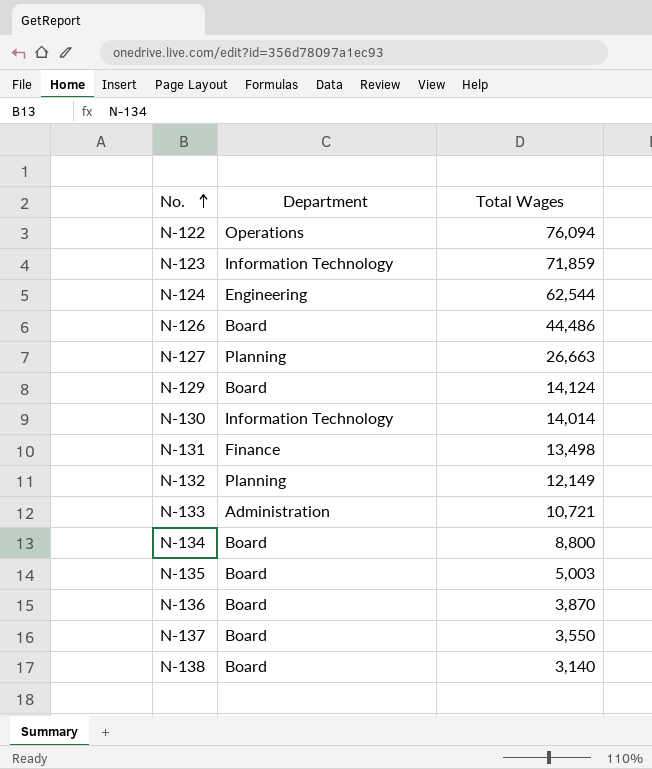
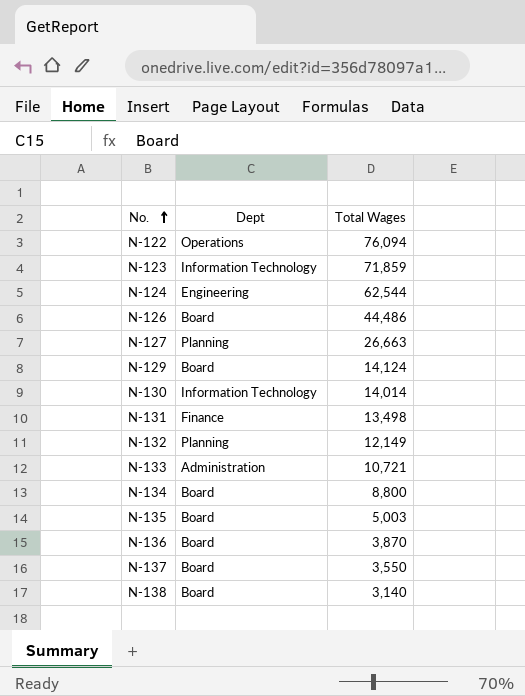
column name: Department -> Dept

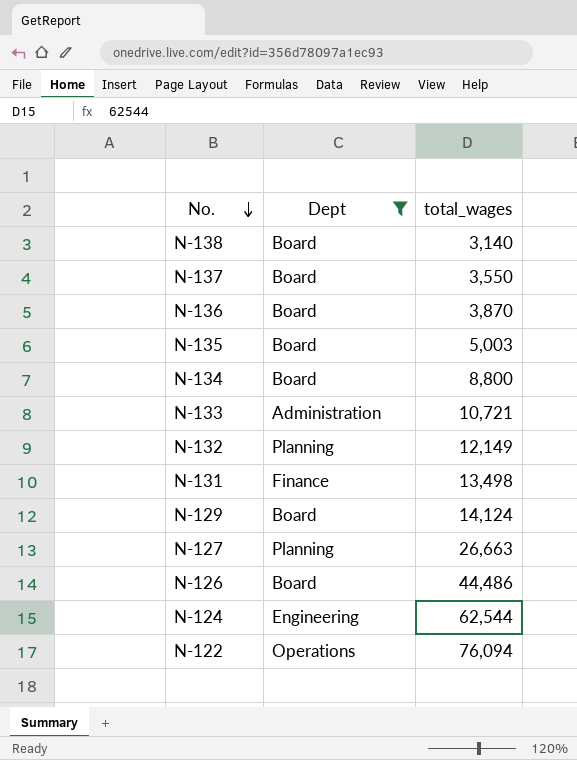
filter: none -> Dept != Information Technology
row order: No. ascending -> No. descending
column name: Total Wages -> total_wages

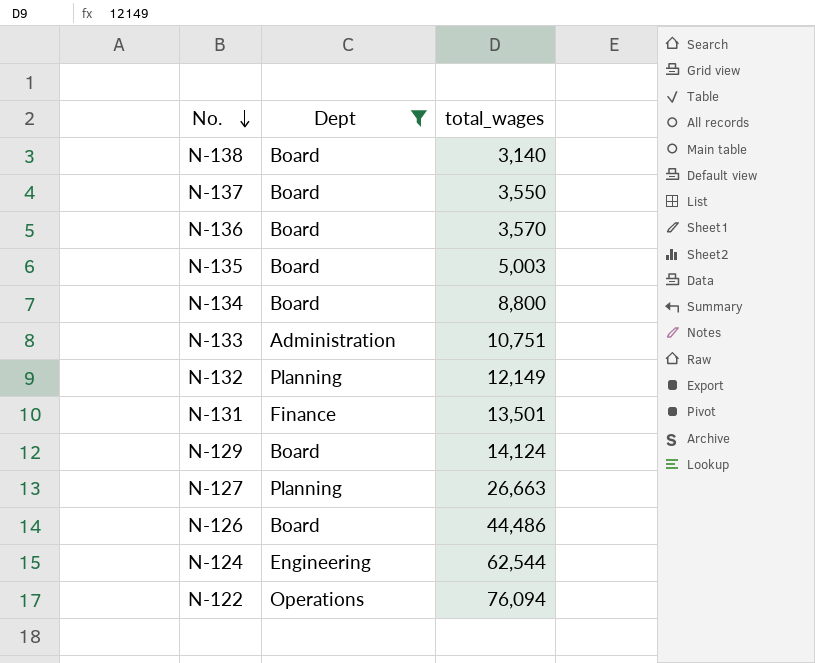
N-136 | total_wages: 3,870 -> 3,570
N-133 | total_wages: 10,721 -> 10,751
N-131 | total_wages: 13,498 -> 13,501

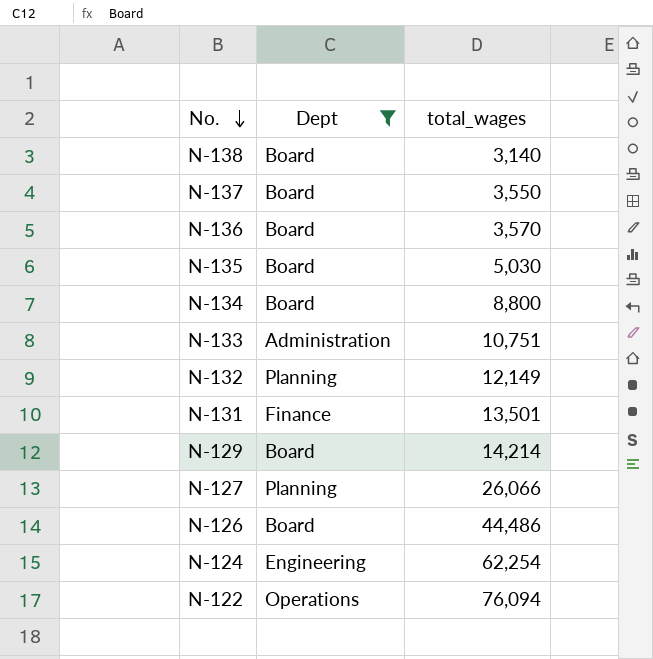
N-135 | total_wages: 5,003 -> 5,030
N-129 | total_wages: 14,124 -> 14,214
N-127 | total_wages: 26,663 -> 26,066
N-124 | total_wages: 62,544 -> 62,254

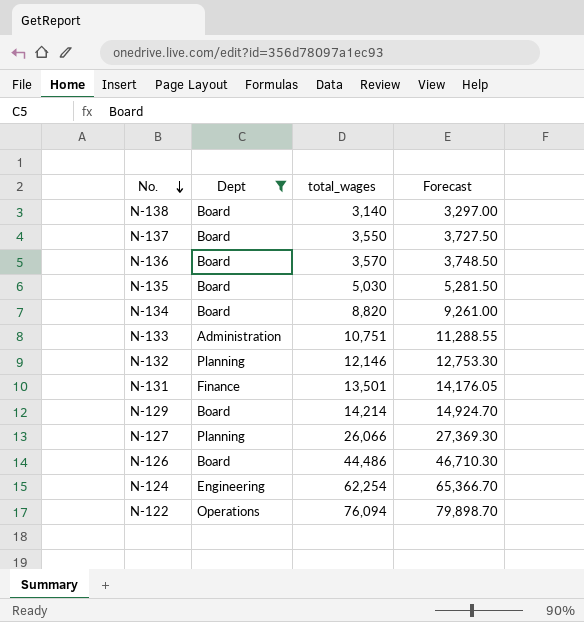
column Forecast | formula: none -> [total_wages] * 1.05
N-134 | total_wages: 8,800 -> 8,820
N-132 | total_wages: 12,149 -> 12,146

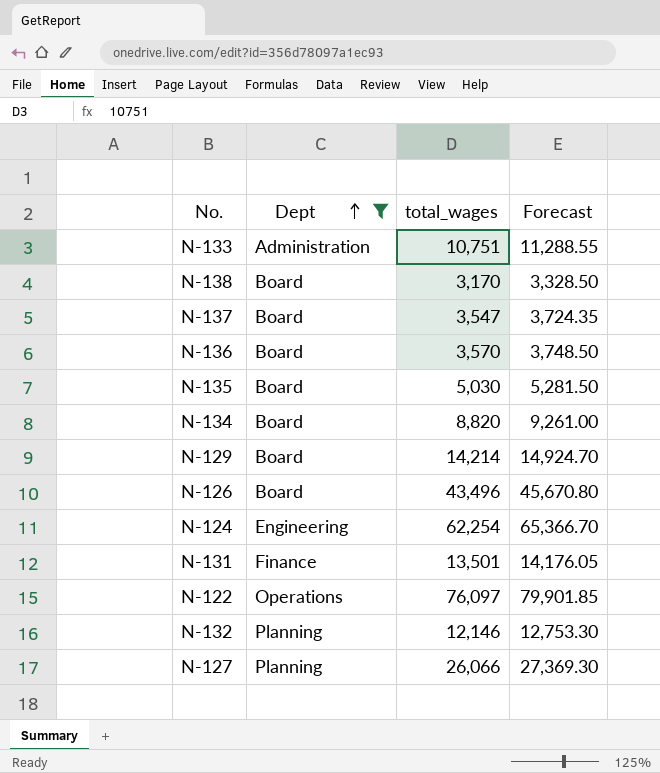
row order: No. descending -> Dept ascending
N-138 | total_wages: 3,140 -> 3,170
N-138 | Forecast: 3,297.00 -> 3,328.50
N-137 | total_wages: 3,550 -> 3,547
N-137 | Forecast: 3,727.50 -> 3,724.35
N-126 | total_wages: 44,486 -> 43,496
N-126 | Forecast: 46,710.30 -> 45,670.80
N-122 | total_wages: 76,094 -> 76,097
N-122 | Forecast: 79,898.70 -> 79,901.85

